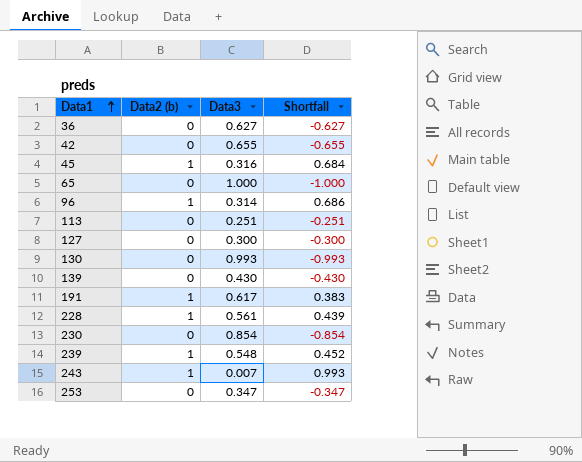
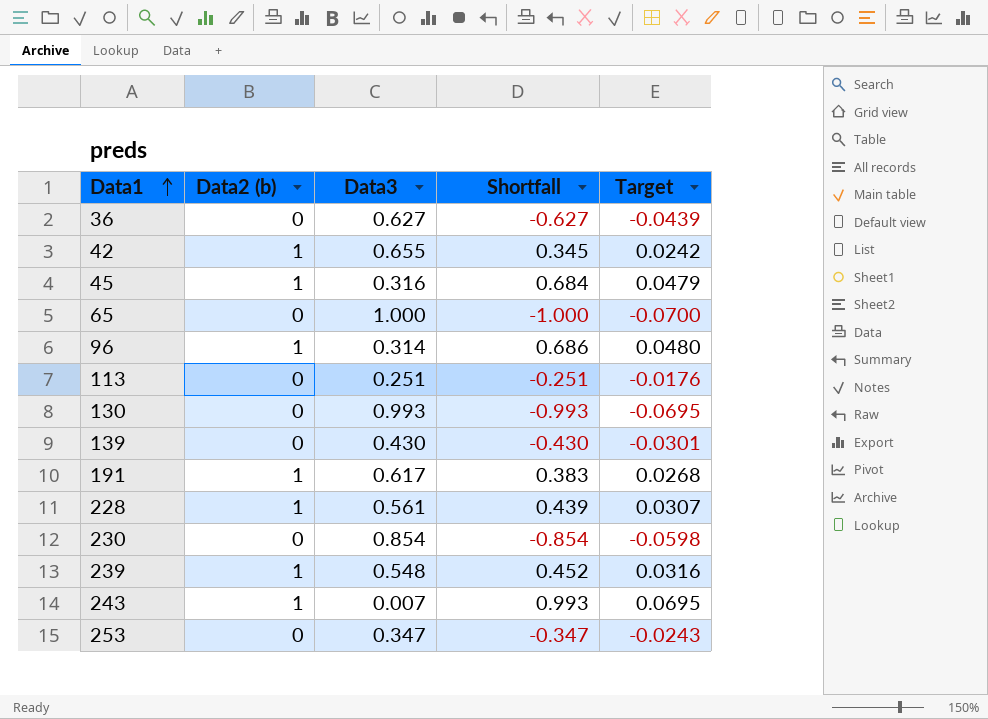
column Target | formula: none -> [Shortfall] * 0.07
row 127: 0 | 0.300 | -0.300 -> none
42 | Data2 (b): 0 -> 1
42 | Shortfall: -0.655 -> 0.345

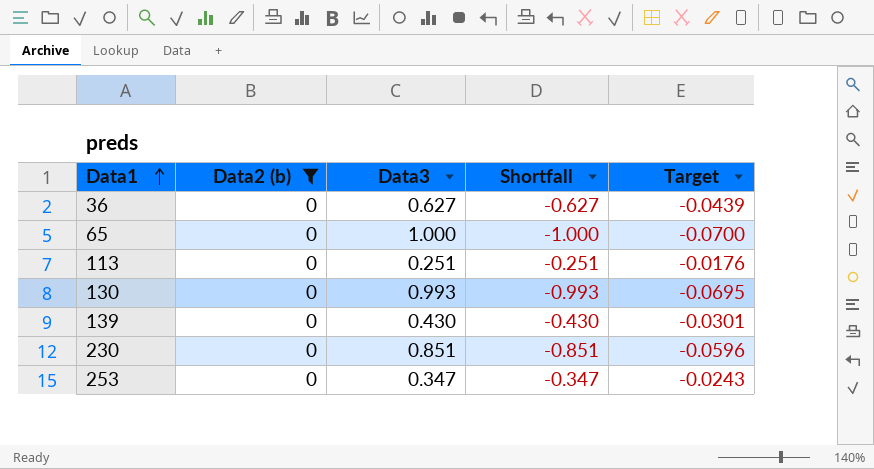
filter: none -> Data2 (b) = 0
230 | Data3: 0.854 -> 0.851
230 | Shortfall: -0.854 -> -0.851
230 | Target: -0.0598 -> -0.0596

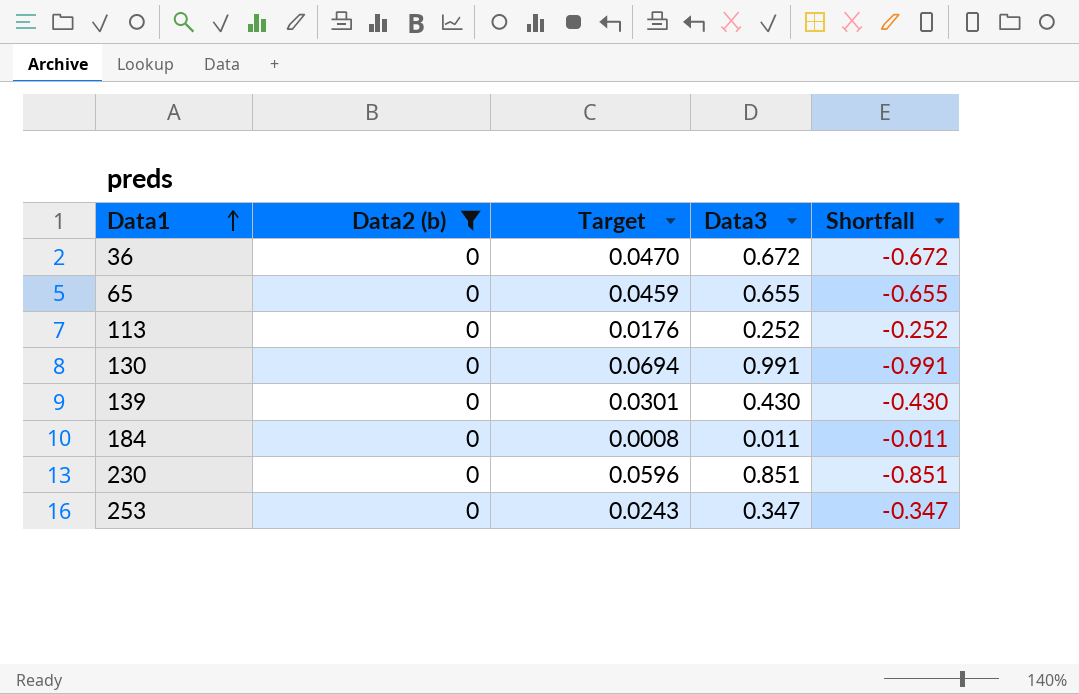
column Target | formula: [Shortfall] * 0.07 -> [Data3] * 0.07
column Target | position: 5 -> 3
36 | Data3: 0.627 -> 0.672
36 | Shortfall: -0.627 -> -0.672
65 | Data3: 1.000 -> 0.655
65 | Shortfall: -1.000 -> -0.655
113 | Data3: 0.251 -> 0.252
113 | Shortfall: -0.251 -> -0.252
130 | Data3: 0.993 -> 0.991
130 | Shortfall: -0.993 -> -0.991
row 184: none -> 0 | 0.0008 | 0.011 | -0.011

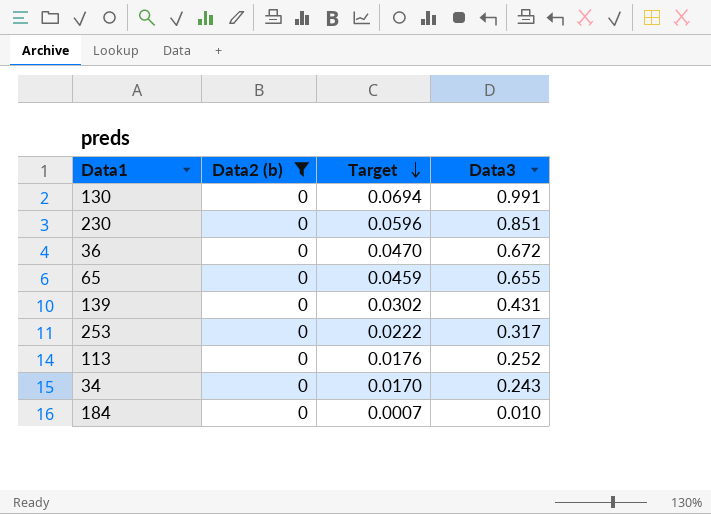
row order: Data1 ascending -> Target descending
column Shortfall | formula: [Data2 (b)] - [Data3] -> none
139 | Target: 0.0301 -> 0.0302
139 | Data3: 0.430 -> 0.431
253 | Target: 0.0243 -> 0.0222
253 | Data3: 0.347 -> 0.317
row 34: none -> 0 | 0.0170 | 0.243
184 | Target: 0.0008 -> 0.0007
184 | Data3: 0.011 -> 0.010

